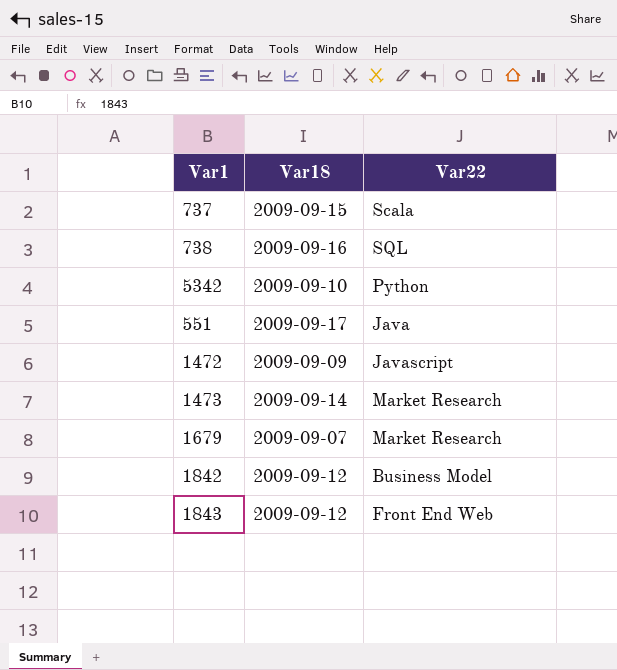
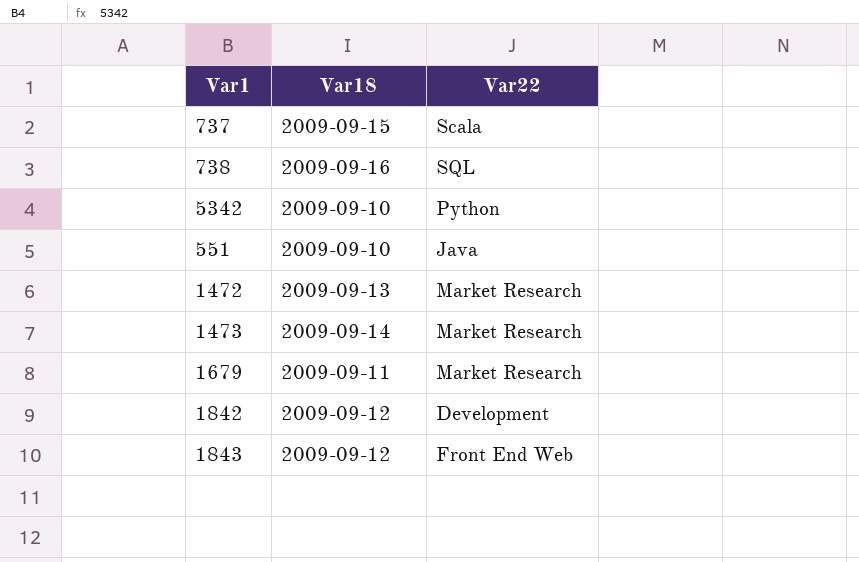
551 | Var18: 2009-09-17 -> 2009-09-10
1472 | Var18: 2009-09-09 -> 2009-09-13
1472 | Var22: Javascript -> Market Research
1679 | Var18: 2009-09-07 -> 2009-09-11
1842 | Var22: Business Model -> Development

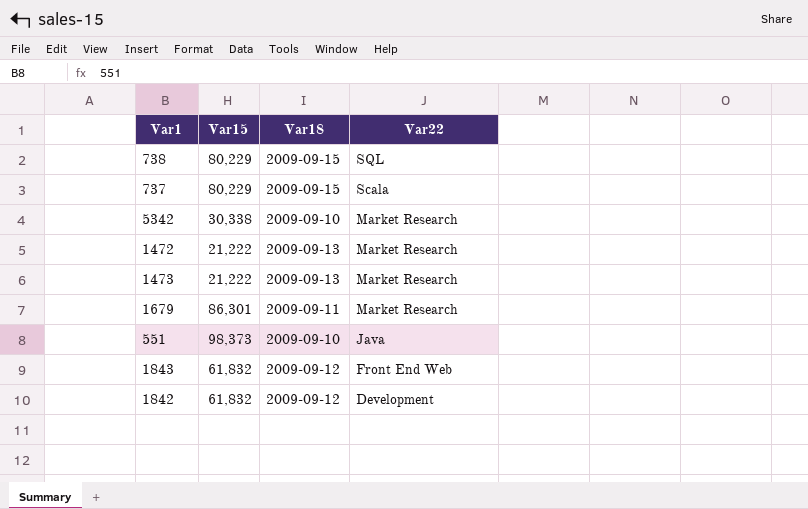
row order: none -> Var22 descending
column Var15 | position: none -> 2
738 | Var18: 2009-09-16 -> 2009-09-15
5342 | Var22: Python -> Market Research
1473 | Var18: 2009-09-14 -> 2009-09-13

